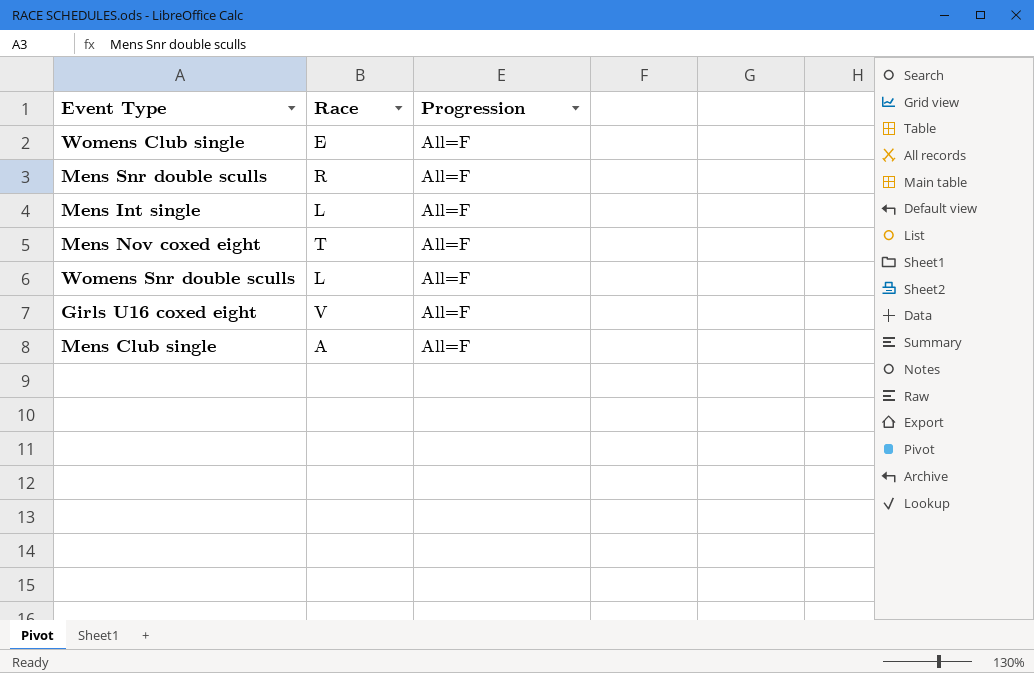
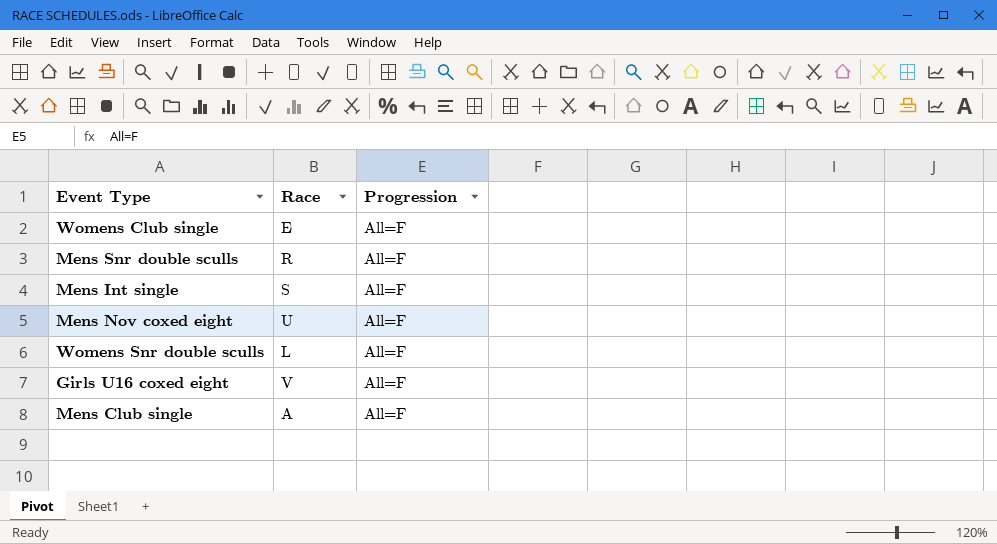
Mens Int single | Race: L -> S
Mens Nov coxed eight | Race: T -> U

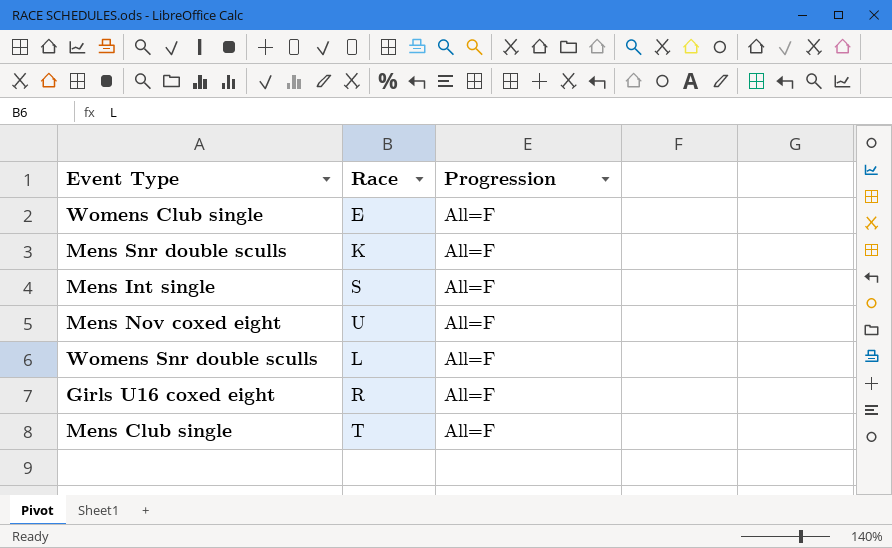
Mens Snr double sculls | Race: R -> K
Girls U16 coxed eight | Race: V -> R
Mens Club single | Race: A -> T

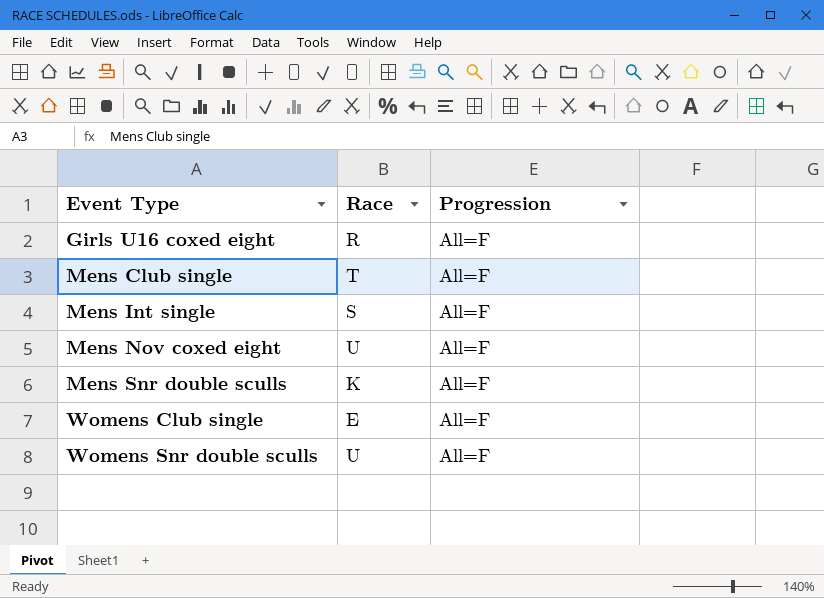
row order: none -> Event Type ascending
Womens Snr double sculls | Race: L -> U

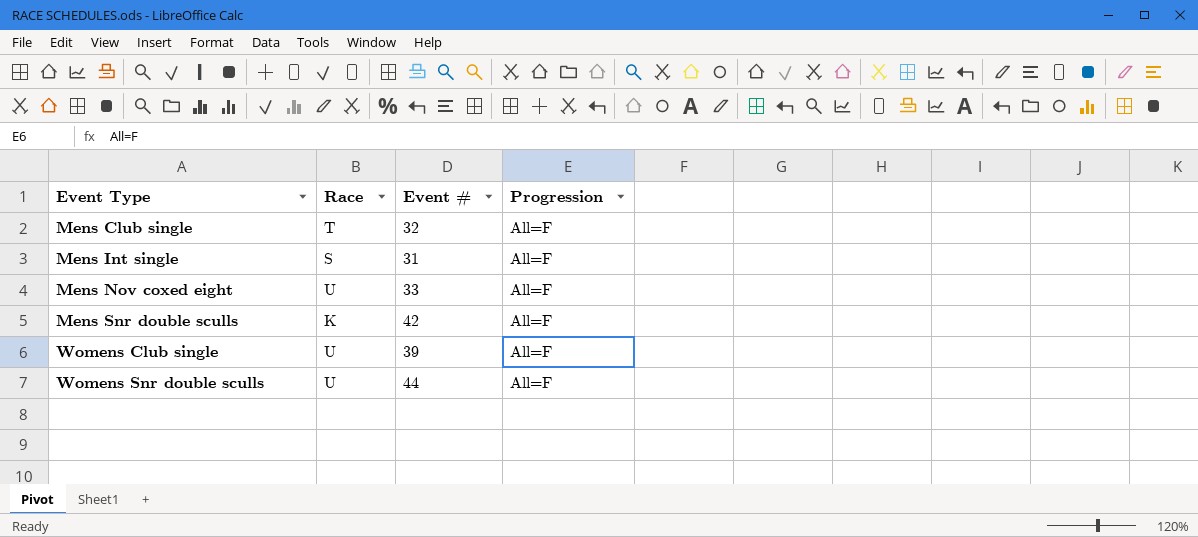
column Event # | position: none -> 3
row Girls U16 coxed eight: R | All=F -> none
Womens Club single | Race: E -> U

